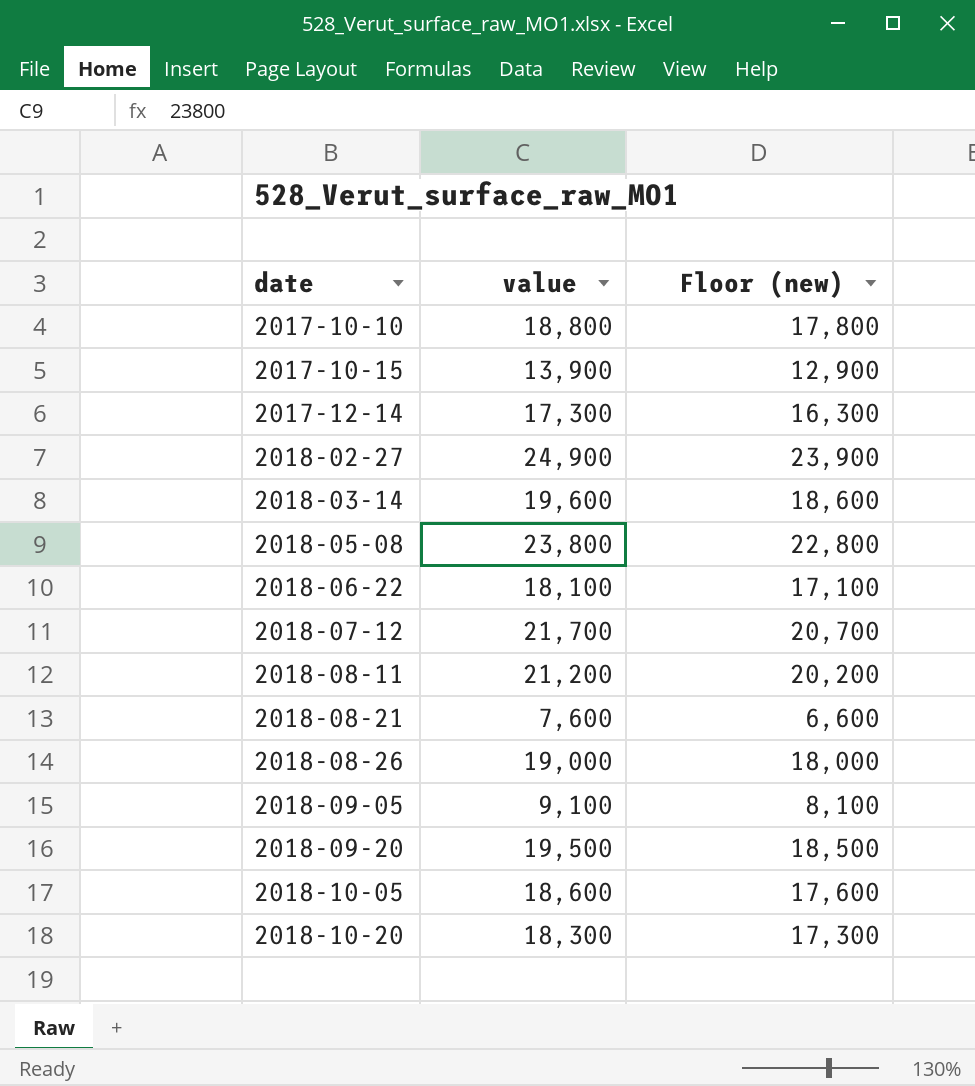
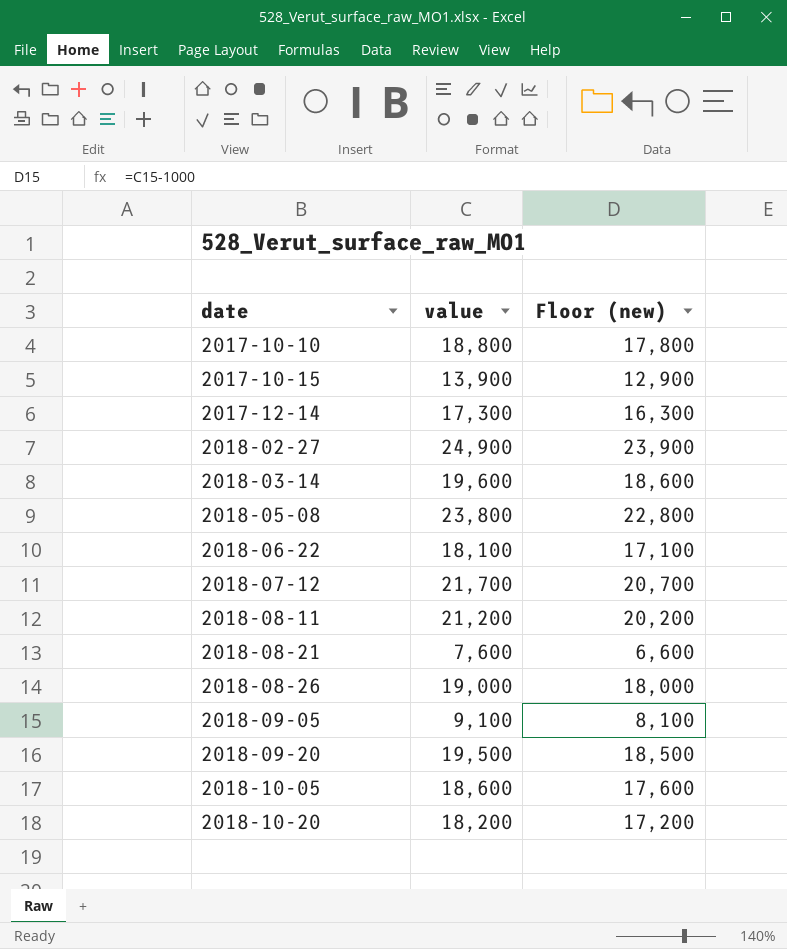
2018-10-20 | value: 18,300 -> 18,200
2018-10-20 | Floor (new): 17,300 -> 17,200

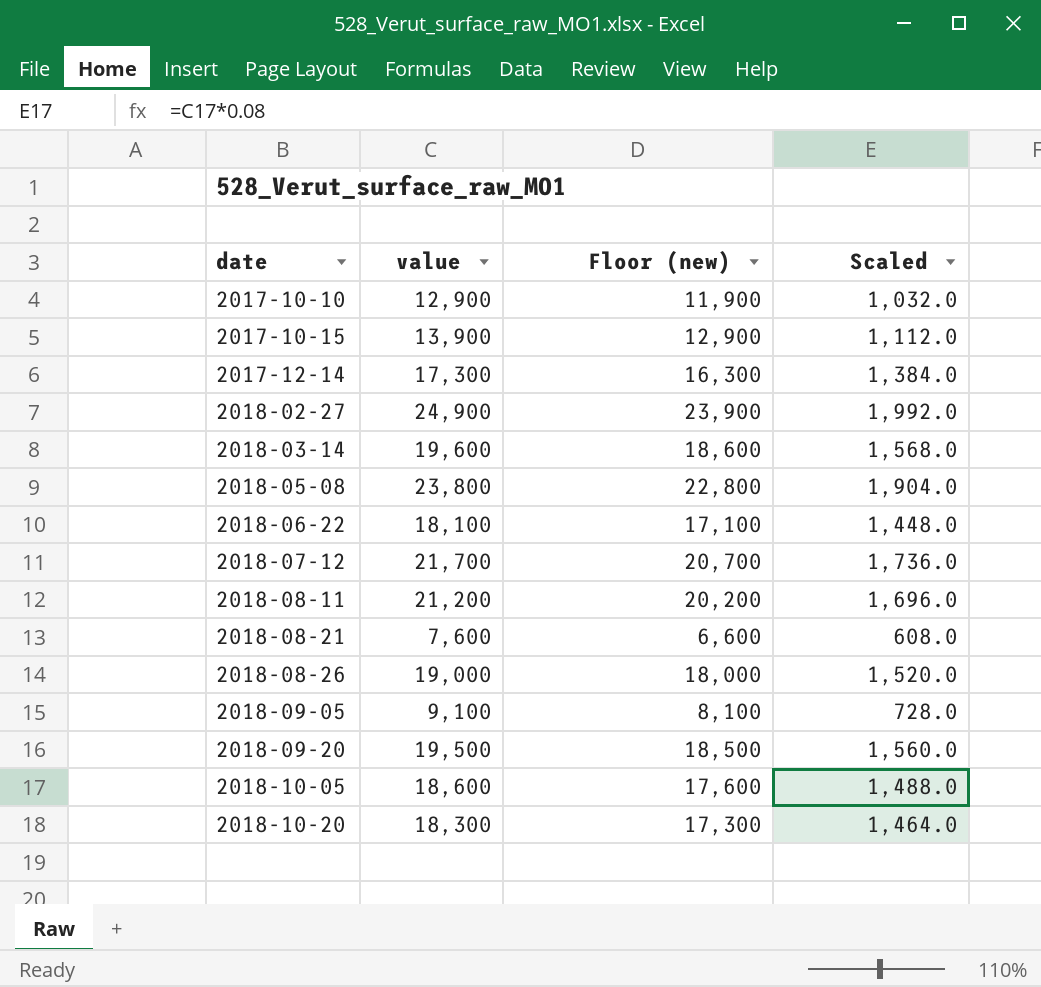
column Scaled | formula: none -> [value] * 0.08
2017-10-10 | value: 18,800 -> 12,900
2017-10-10 | Floor (new): 17,800 -> 11,900
2018-10-20 | value: 18,200 -> 18,300
2018-10-20 | Floor (new): 17,200 -> 17,300

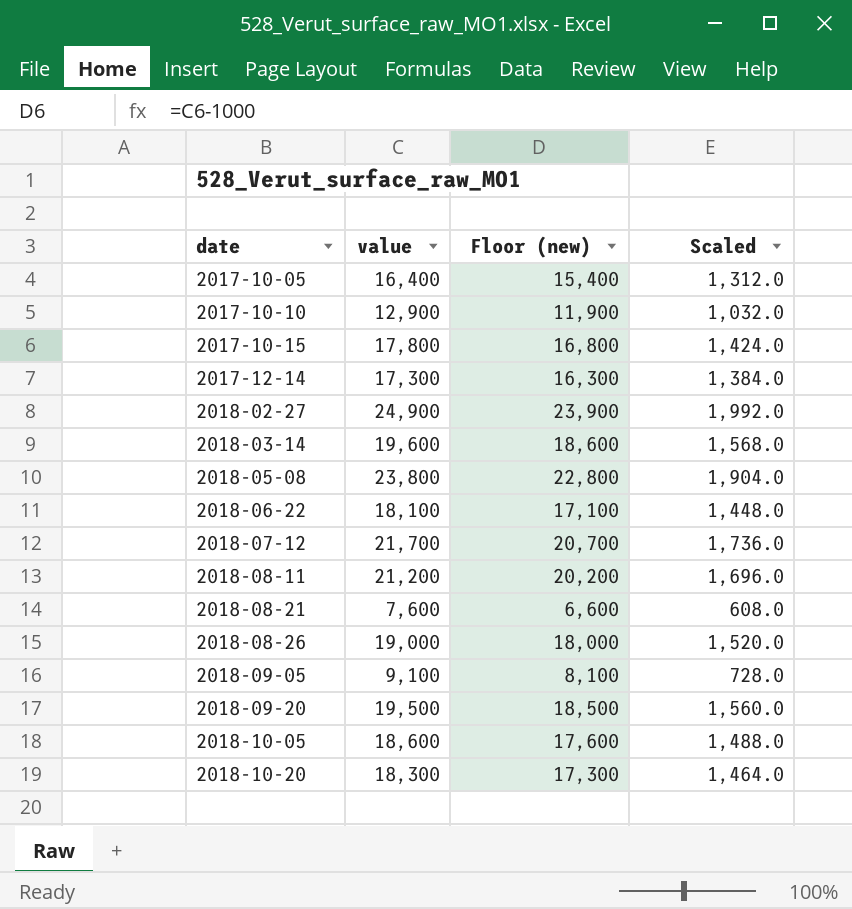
row 2017-10-05: none -> 16,400 | 15,400 | 1,312.0
2017-10-15 | value: 13,900 -> 17,800
2017-10-15 | Floor (new): 12,900 -> 16,800
2017-10-15 | Scaled: 1,112.0 -> 1,424.0

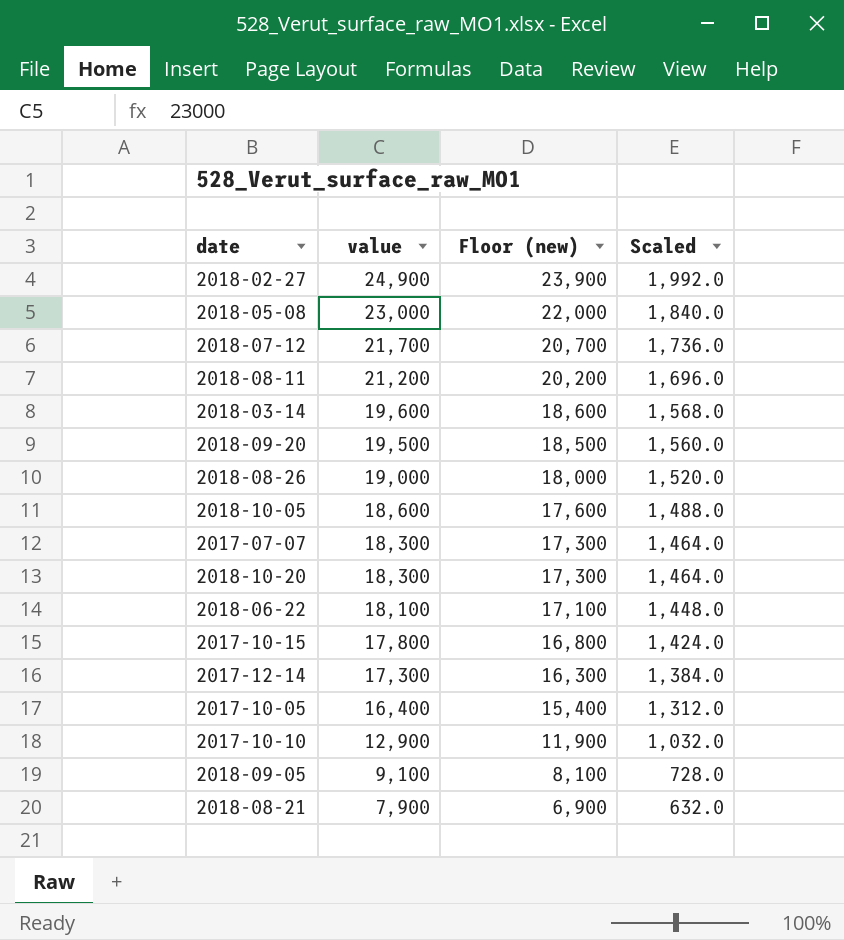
row order: date ascending -> value descending
2018-05-08 | value: 23,800 -> 23,000
2018-05-08 | Floor (new): 22,800 -> 22,000
2018-05-08 | Scaled: 1,904.0 -> 1,840.0
row 2017-07-07: none -> 18,300 | 17,300 | 1,464.0
2018-08-21 | value: 7,600 -> 7,900
2018-08-21 | Floor (new): 6,600 -> 6,900
2018-08-21 | Scaled: 608.0 -> 632.0

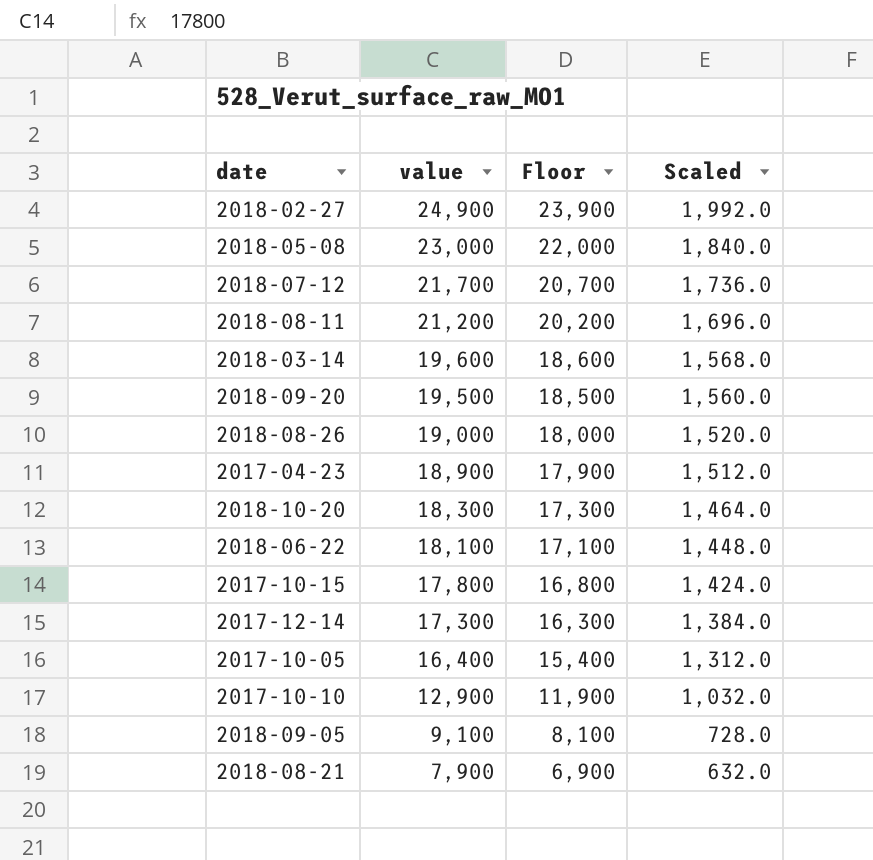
column name: Floor (new) -> Floor
row 2018-10-05: 18,600 | 17,600 | 1,488.0 -> none
row 2017-07-07: 18,300 | 17,300 | 1,464.0 -> none
row 2017-04-23: none -> 18,900 | 17,900 | 1,512.0

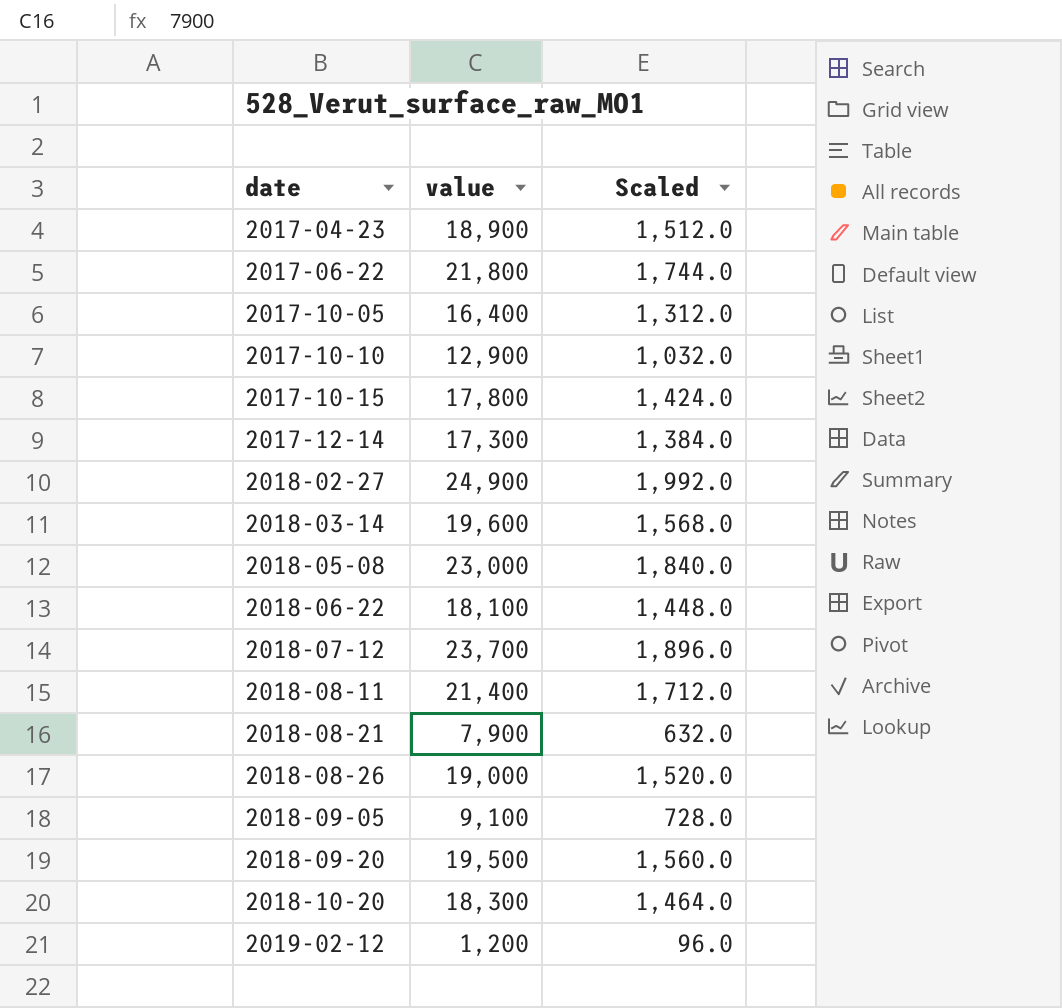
row order: value descending -> date ascending
column Floor | formula: [value] - 1000 -> none
row 2017-06-22: none -> 21,800 | 1,744.0
2018-07-12 | value: 21,700 -> 23,700
2018-07-12 | Scaled: 1,736.0 -> 1,896.0
2018-08-11 | value: 21,200 -> 21,400
2018-08-11 | Scaled: 1,696.0 -> 1,712.0
row 2019-02-12: none -> 1,200 | 96.0

